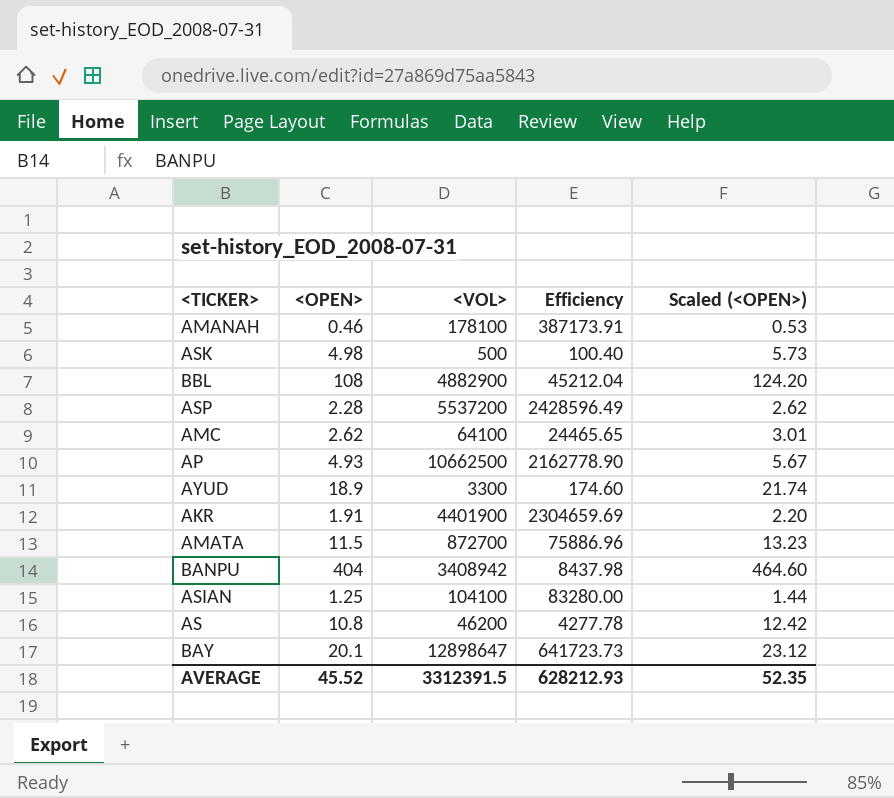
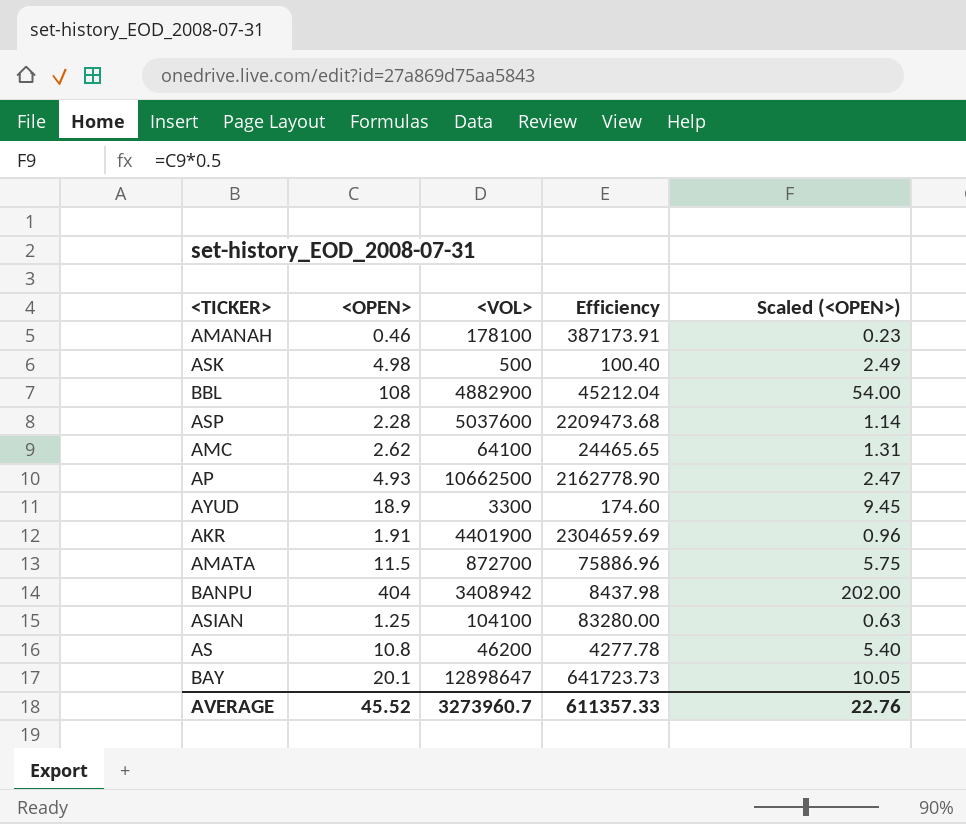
column Scaled (<OPEN>) | formula: [<OPEN>] * 1.15 -> [<OPEN>] * 0.5
ASP | <VOL>: 5537200 -> 5037600
ASP | Efficiency: 2428596.49 -> 2209473.68
AVERAGE | <VOL>: 3312391.5 -> 3273960.7
AVERAGE | Efficiency: 628212.93 -> 611357.33
AVERAGE | Scaled (<OPEN>): 52.35 -> 22.76

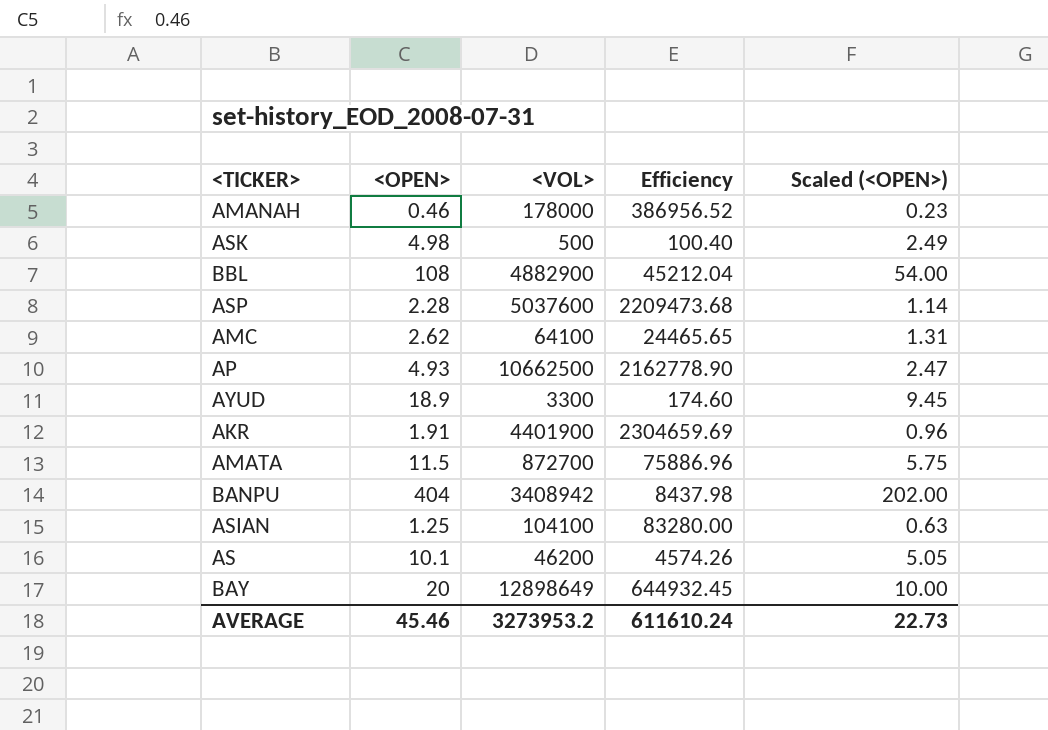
AMANAH | <VOL>: 178100 -> 178000
AMANAH | Efficiency: 387173.91 -> 386956.52
AS | <OPEN>: 10.8 -> 10.1
AS | Efficiency: 4277.78 -> 4574.26
AS | Scaled (<OPEN>): 5.40 -> 5.05
BAY | <OPEN>: 20.1 -> 20
BAY | <VOL>: 12898647 -> 12898649
BAY | Efficiency: 641723.73 -> 644932.45
BAY | Scaled (<OPEN>): 10.05 -> 10.00
AVERAGE | <OPEN>: 45.52 -> 45.46
AVERAGE | <VOL>: 3273960.7 -> 3273953.2
AVERAGE | Efficiency: 611357.33 -> 611610.24
AVERAGE | Scaled (<OPEN>): 22.76 -> 22.73

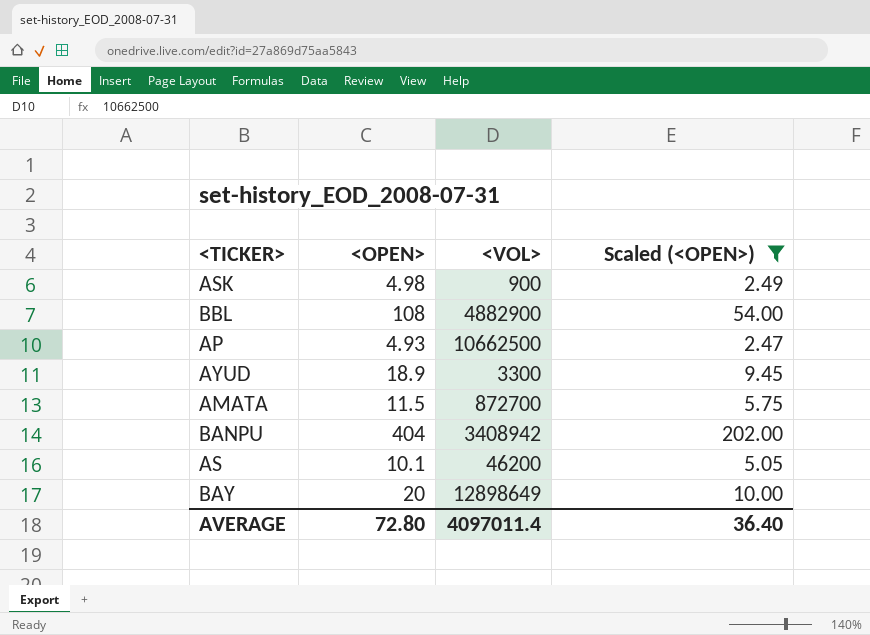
filter: none -> Scaled (<OPEN>) >= 2.47
column Efficiency | formula: [<VOL>] / [<OPEN>] -> none
ASK | <VOL>: 500 -> 900
AVERAGE | <OPEN>: 45.46 -> 72.80
AVERAGE | <VOL>: 3273953.2 -> 4097011.4
AVERAGE | Scaled (<OPEN>): 22.73 -> 36.40

